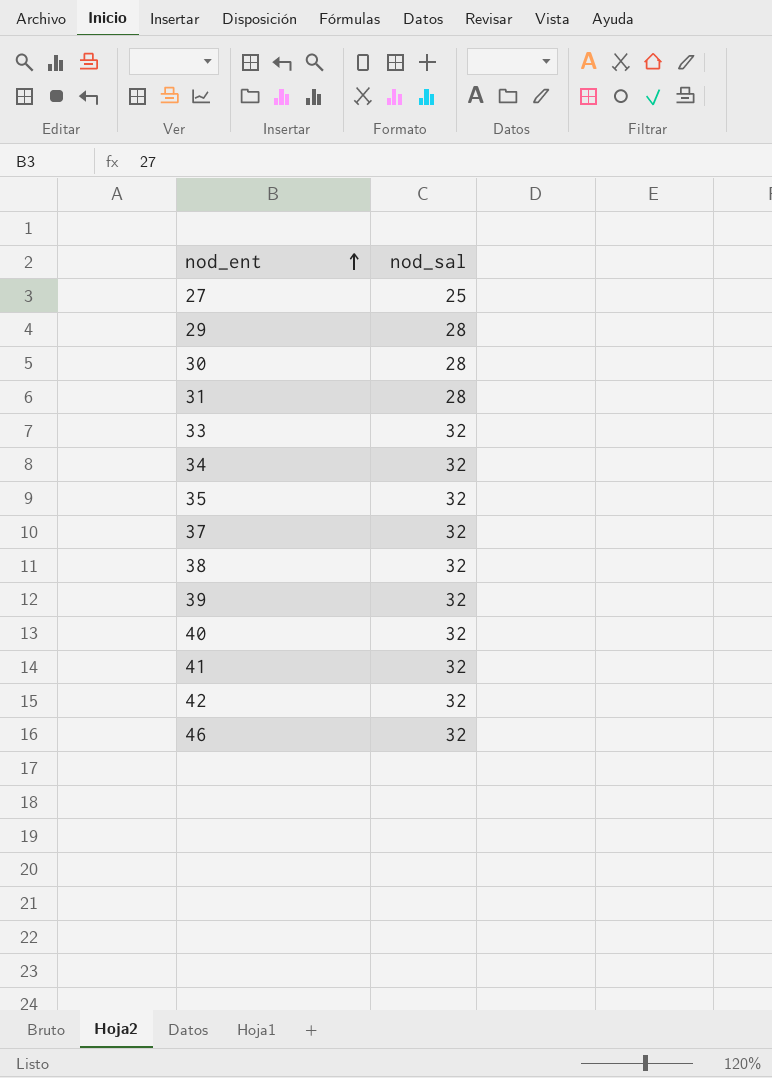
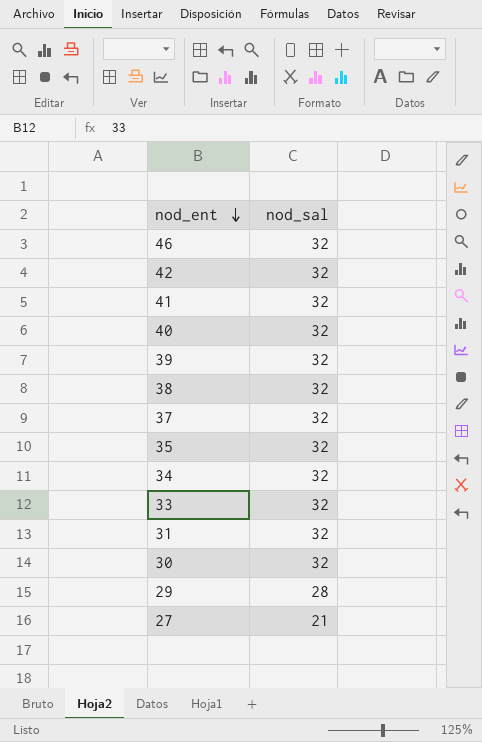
row order: nod_ent ascending -> nod_ent descending
31 | nod_sal: 28 -> 32
30 | nod_sal: 28 -> 32
27 | nod_sal: 25 -> 21

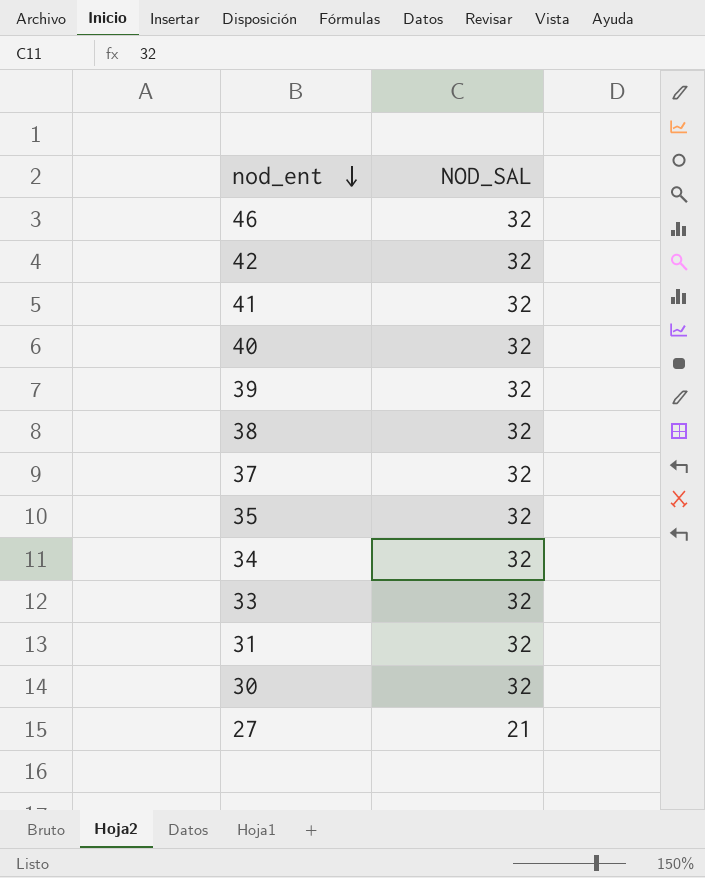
column name: nod_sal -> NOD_SAL
row 29: 28 -> none

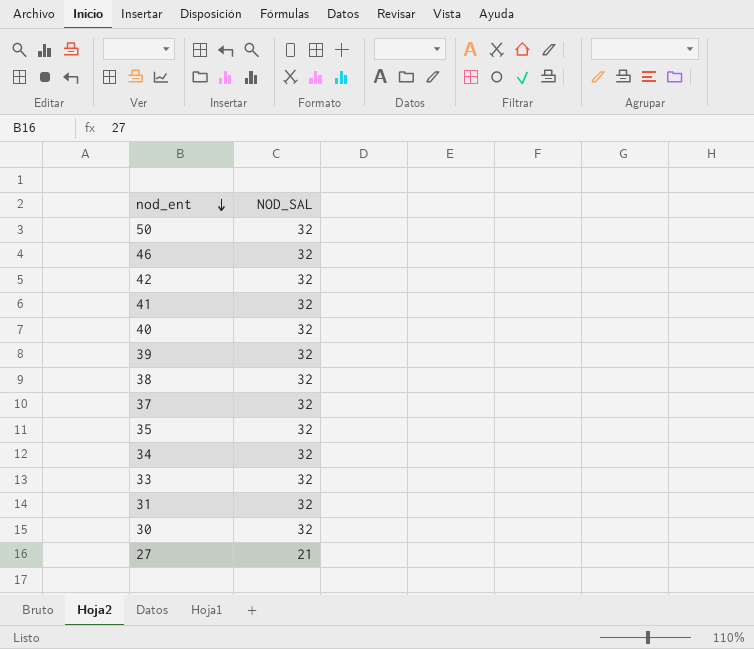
row 50: none -> 32

